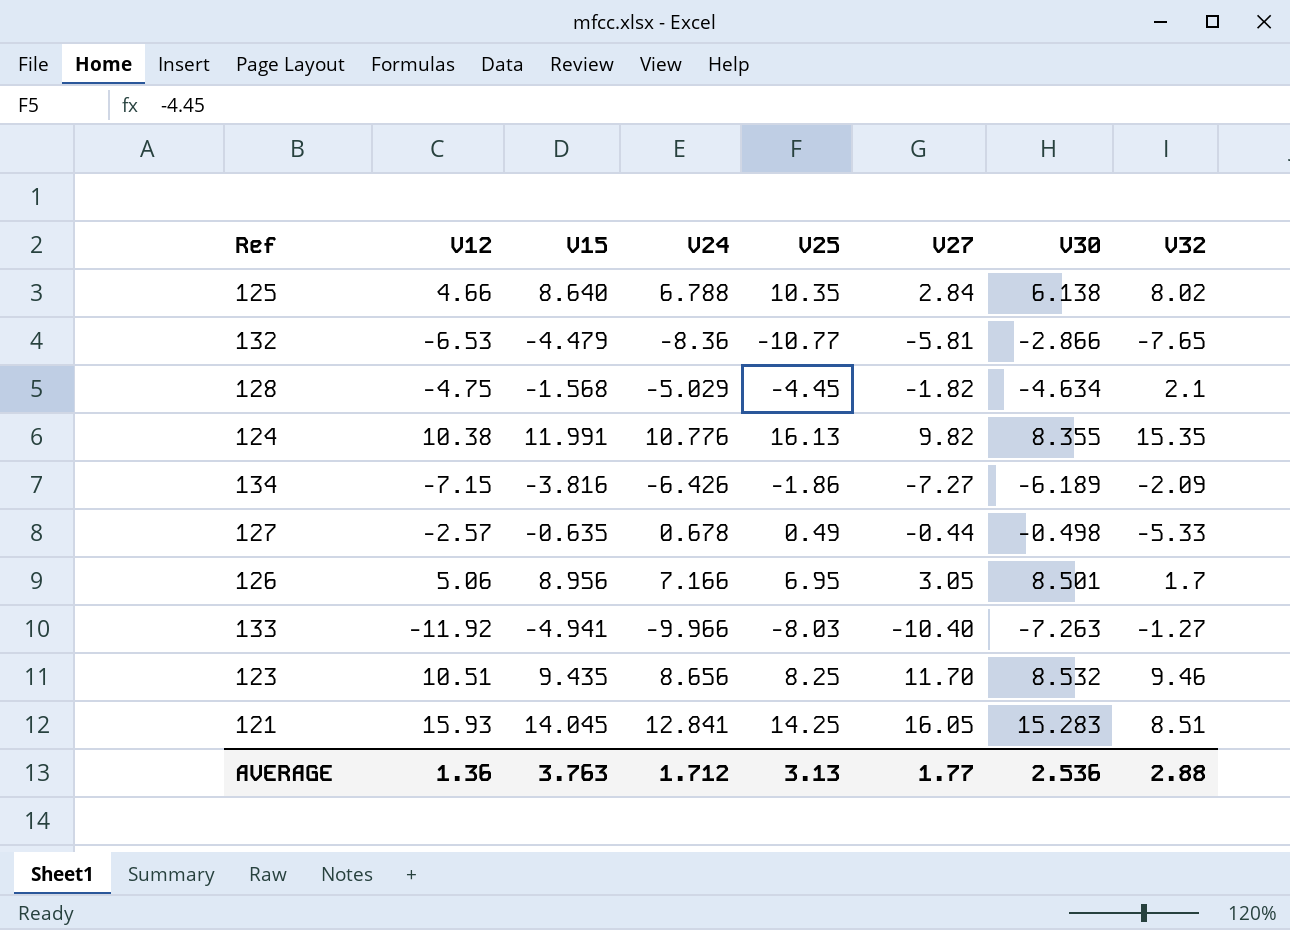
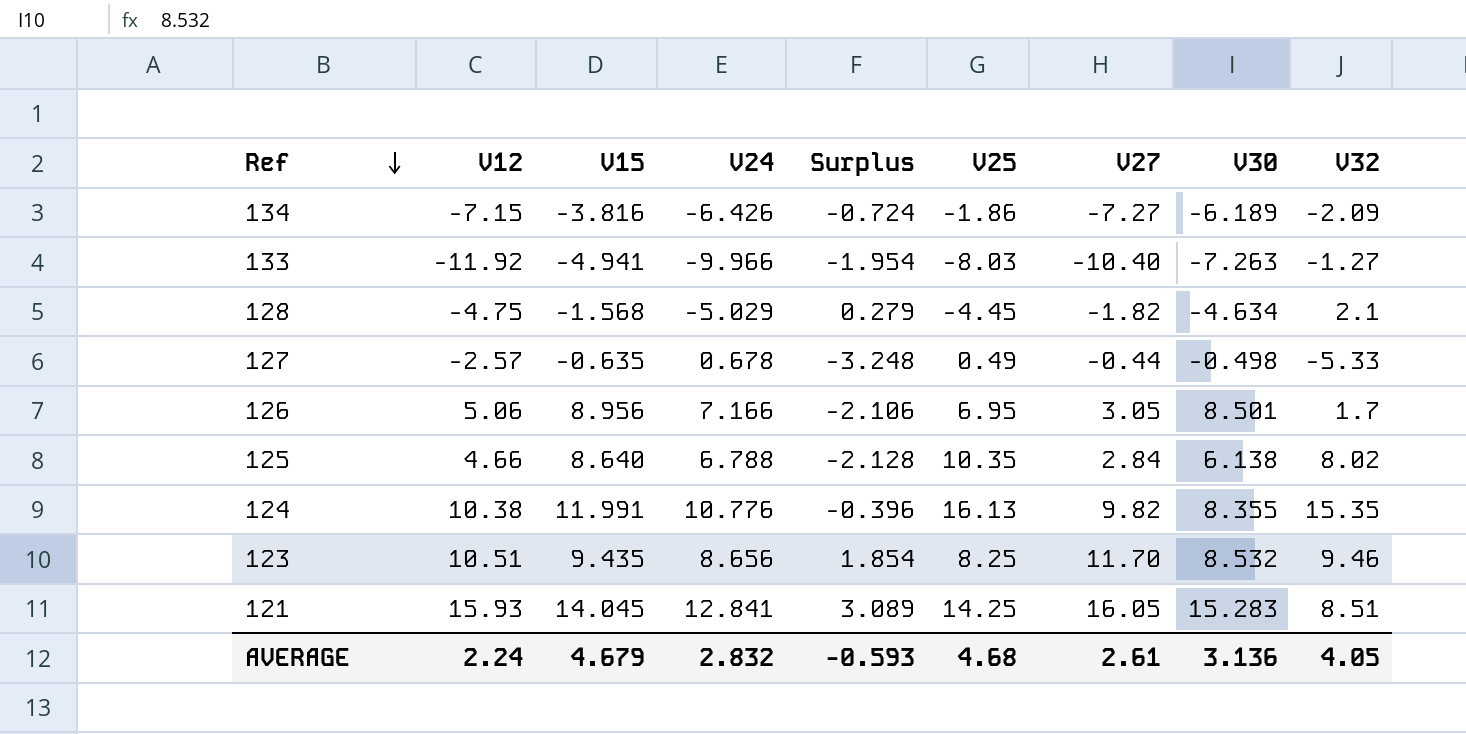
row order: none -> Ref descending
column Surplus | formula: none -> [V12] - [V24]
row 132: -6.53 | -4.479 | -8.36 | -10.77 | -5.81 | -2.866 | -7.65 -> none
AVERAGE | V12: 1.36 -> 2.24
AVERAGE | V15: 3.763 -> 4.679
AVERAGE | V24: 1.712 -> 2.832
AVERAGE | V25: 3.13 -> 4.68
AVERAGE | V27: 1.77 -> 2.61
AVERAGE | V30: 2.536 -> 3.136
AVERAGE | V32: 2.88 -> 4.05

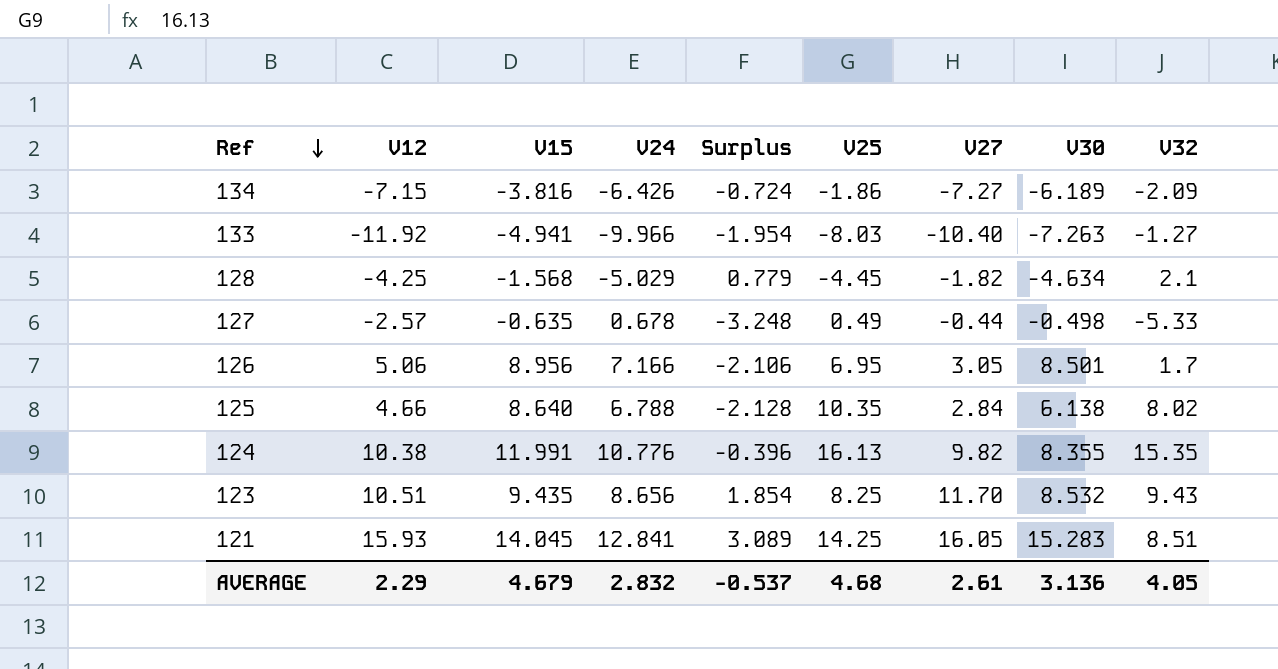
128 | V12: -4.75 -> -4.25
128 | Surplus: 0.279 -> 0.779
123 | V32: 9.46 -> 9.43
AVERAGE | V12: 2.24 -> 2.29
AVERAGE | Surplus: -0.593 -> -0.537

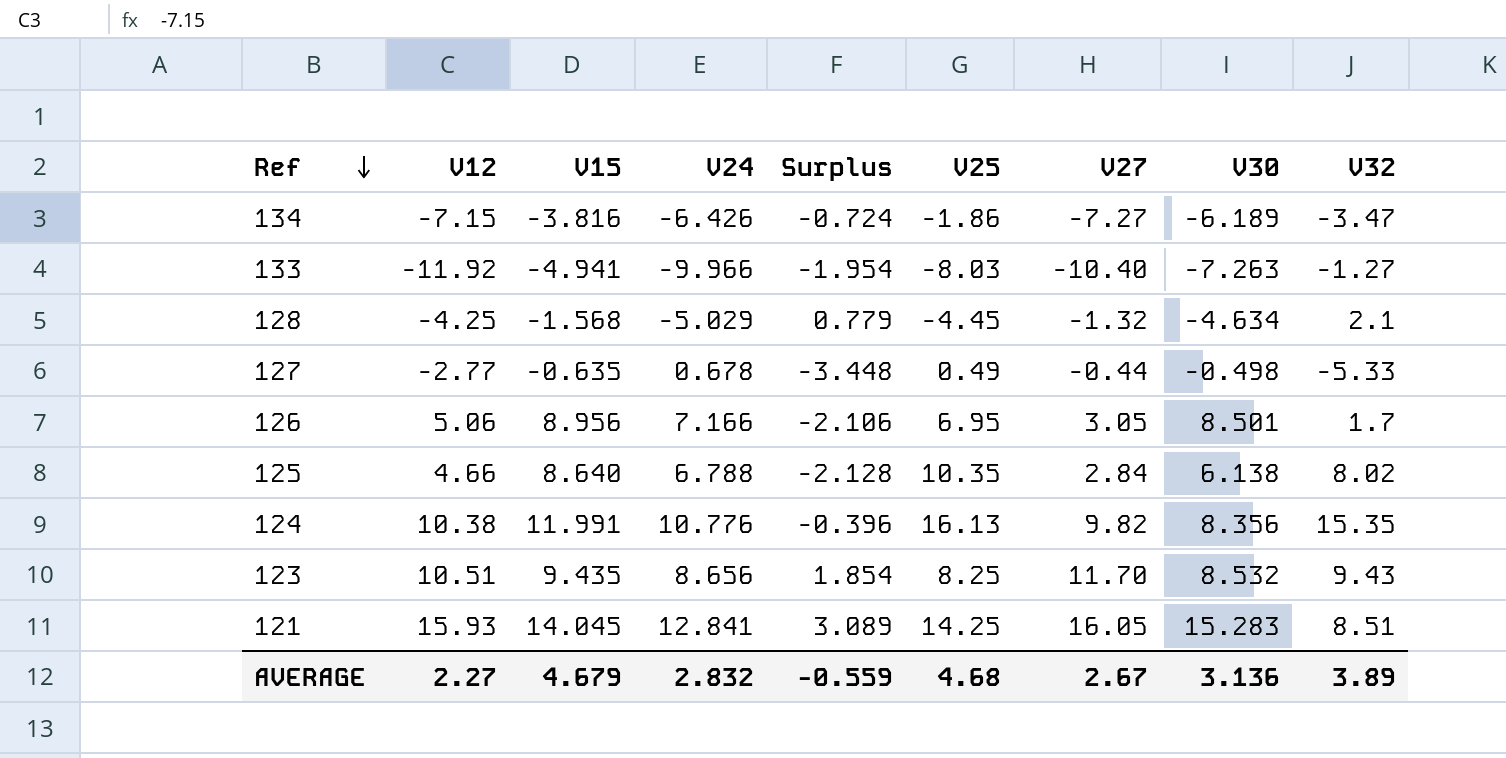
134 | V32: -2.09 -> -3.47
128 | V27: -1.82 -> -1.32
127 | V12: -2.57 -> -2.77
127 | Surplus: -3.248 -> -3.448
124 | V30: 8.355 -> 8.356
AVERAGE | V12: 2.29 -> 2.27
AVERAGE | Surplus: -0.537 -> -0.559
AVERAGE | V27: 2.61 -> 2.67
AVERAGE | V32: 4.05 -> 3.89

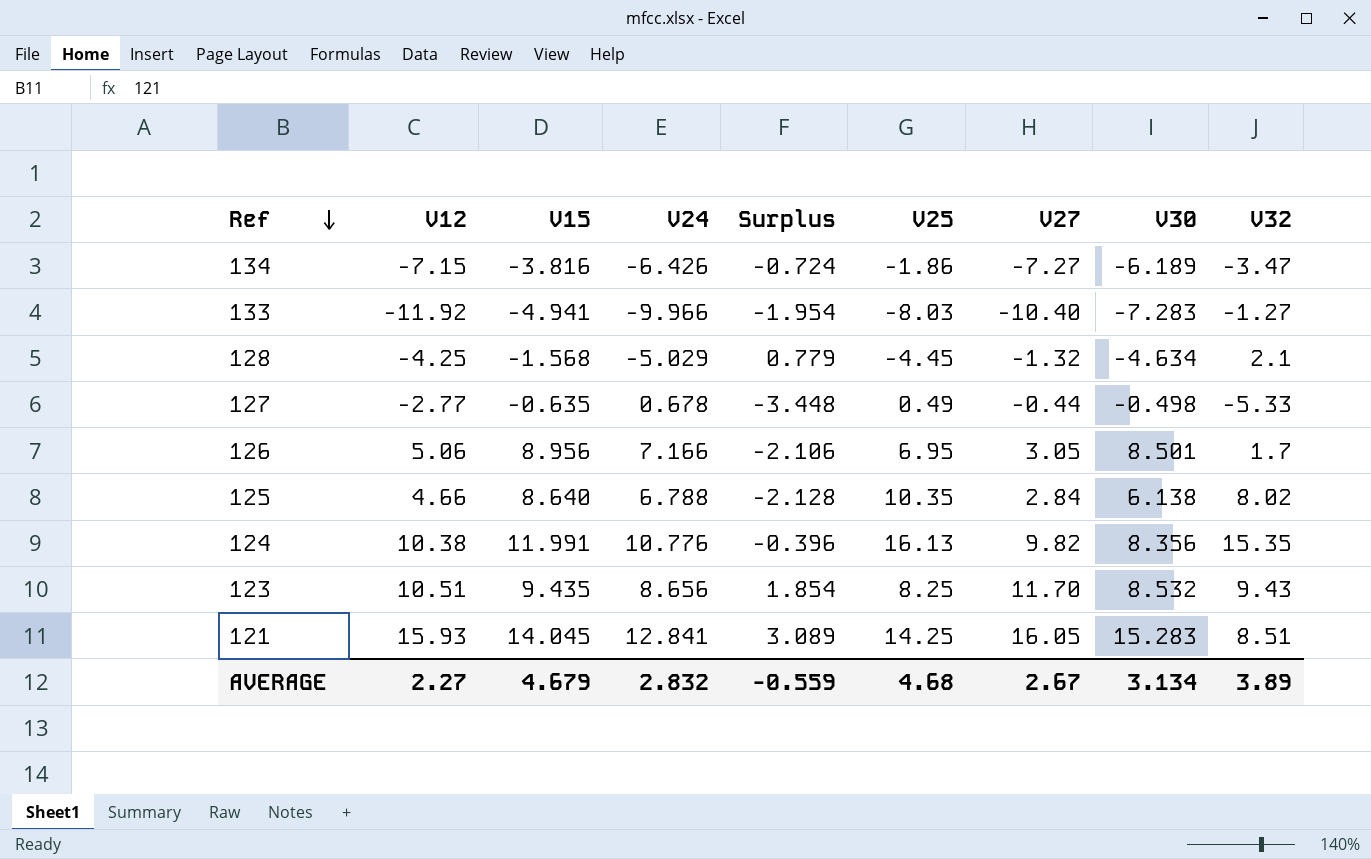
133 | V30: -7.263 -> -7.283
AVERAGE | V30: 3.136 -> 3.134

